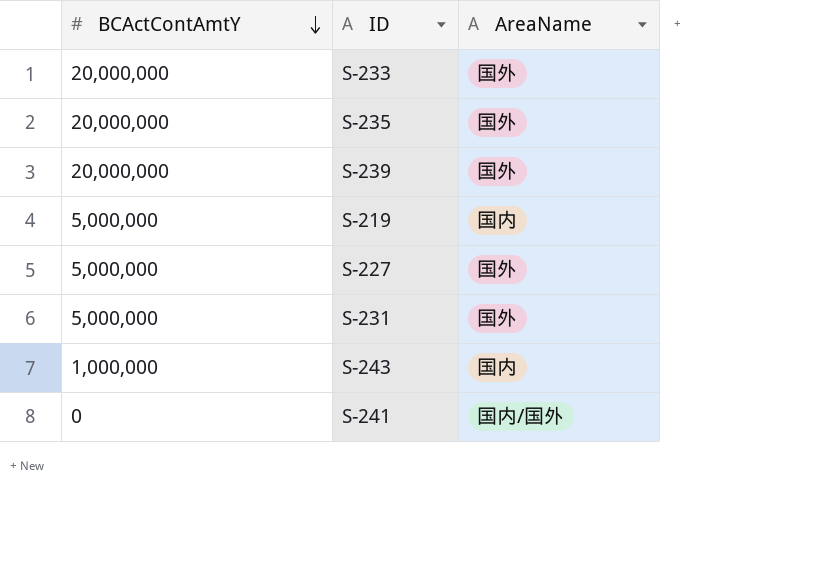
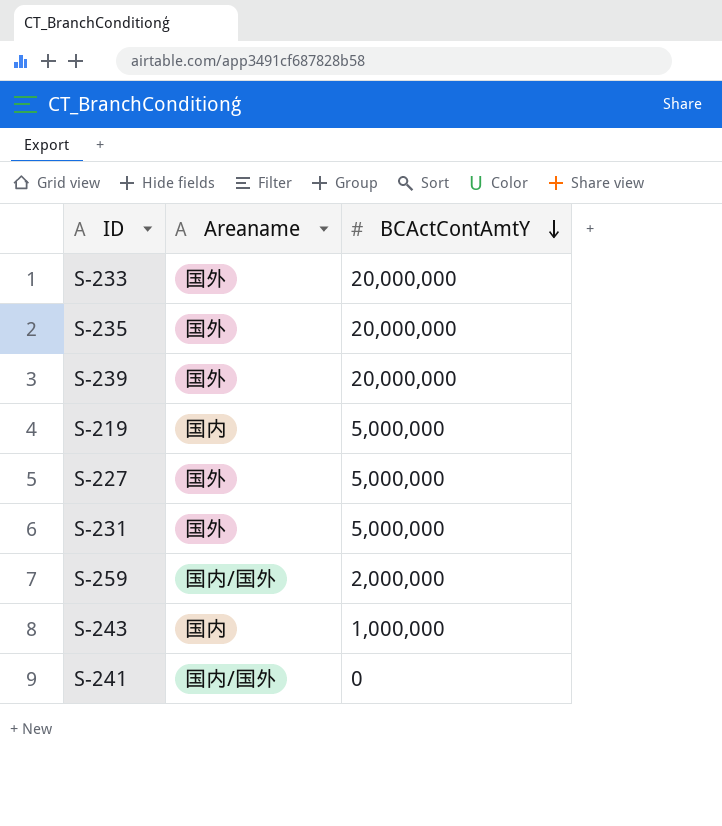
column name: AreaName -> Areaname
column BCActContAmtY | position: 1 -> 3
row S-259: none -> 国内/国外 | 2,000,000

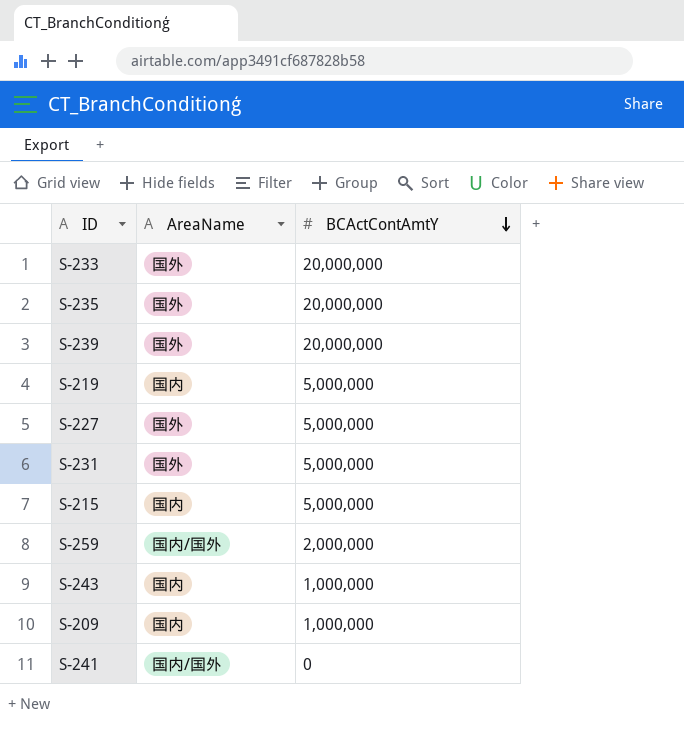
column name: Areaname -> AreaName
row S-215: none -> 国内 | 5,000,000
row S-209: none -> 国内 | 1,000,000

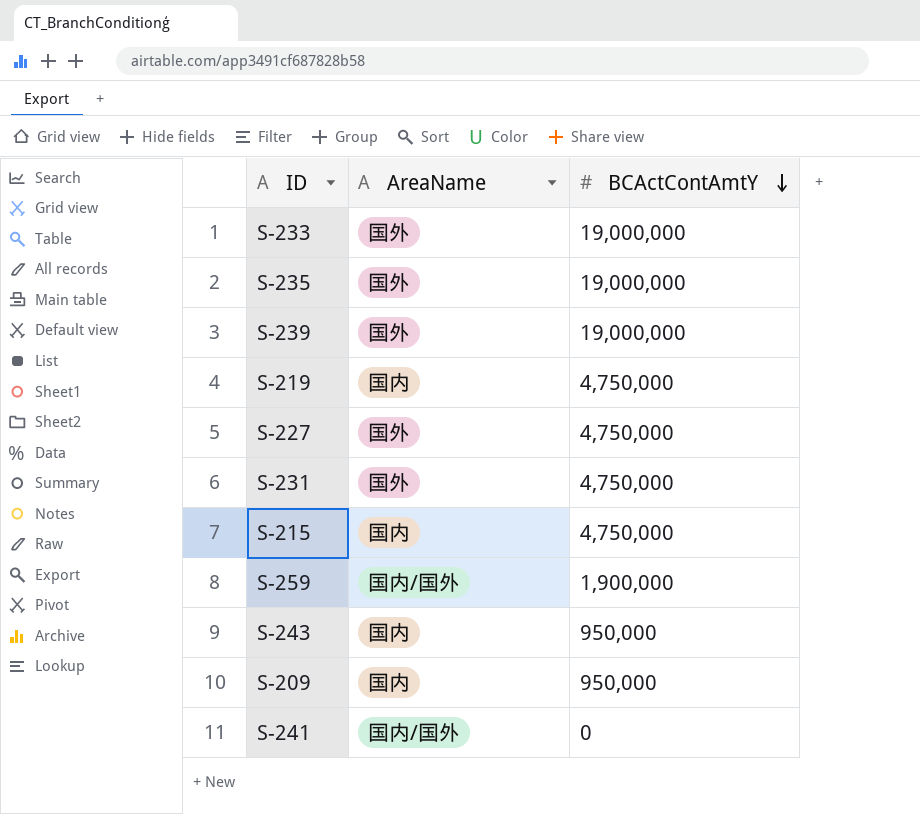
S-233 | BCActContAmtY: 20,000,000 -> 19,000,000
S-235 | BCActContAmtY: 20,000,000 -> 19,000,000
S-239 | BCActContAmtY: 20,000,000 -> 19,000,000
S-219 | BCActContAmtY: 5,000,000 -> 4,750,000
S-227 | BCActContAmtY: 5,000,000 -> 4,750,000
S-231 | BCActContAmtY: 5,000,000 -> 4,750,000
S-215 | BCActContAmtY: 5,000,000 -> 4,750,000
S-259 | BCActContAmtY: 2,000,000 -> 1,900,000
S-243 | BCActContAmtY: 1,000,000 -> 950,000
S-209 | BCActContAmtY: 1,000,000 -> 950,000

